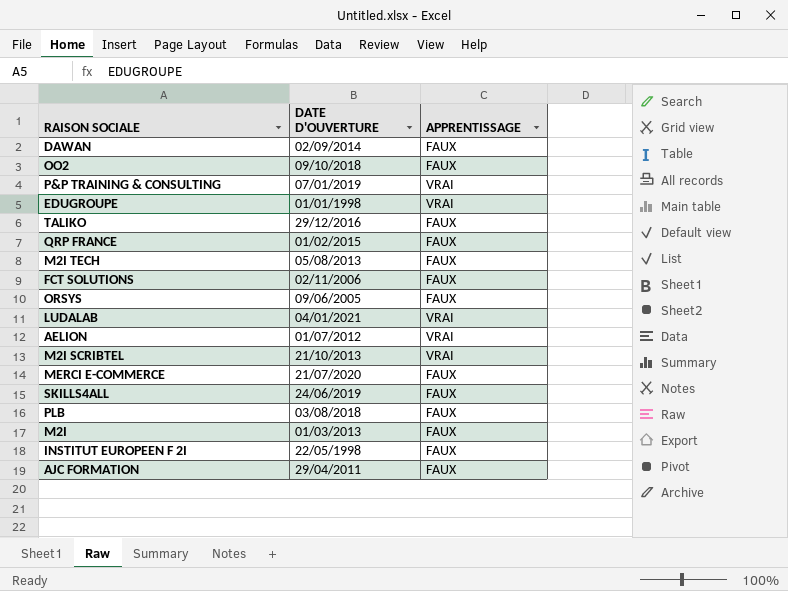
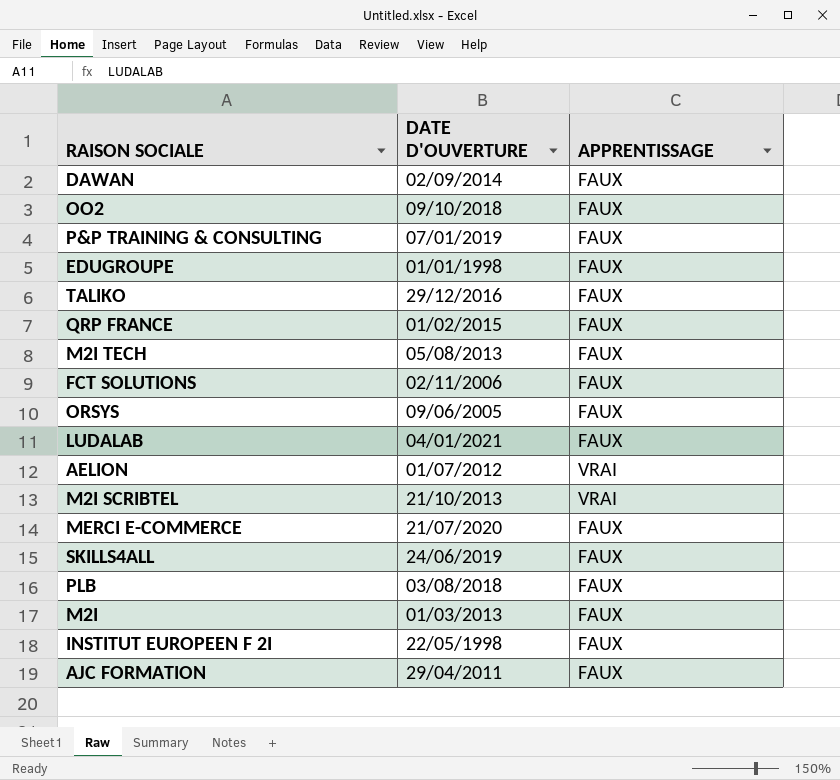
P&P TRAINING & CONSULTING | APPRENTISSAGE: VRAI -> FAUX
EDUGROUPE | APPRENTISSAGE: VRAI -> FAUX
LUDALAB | APPRENTISSAGE: VRAI -> FAUX

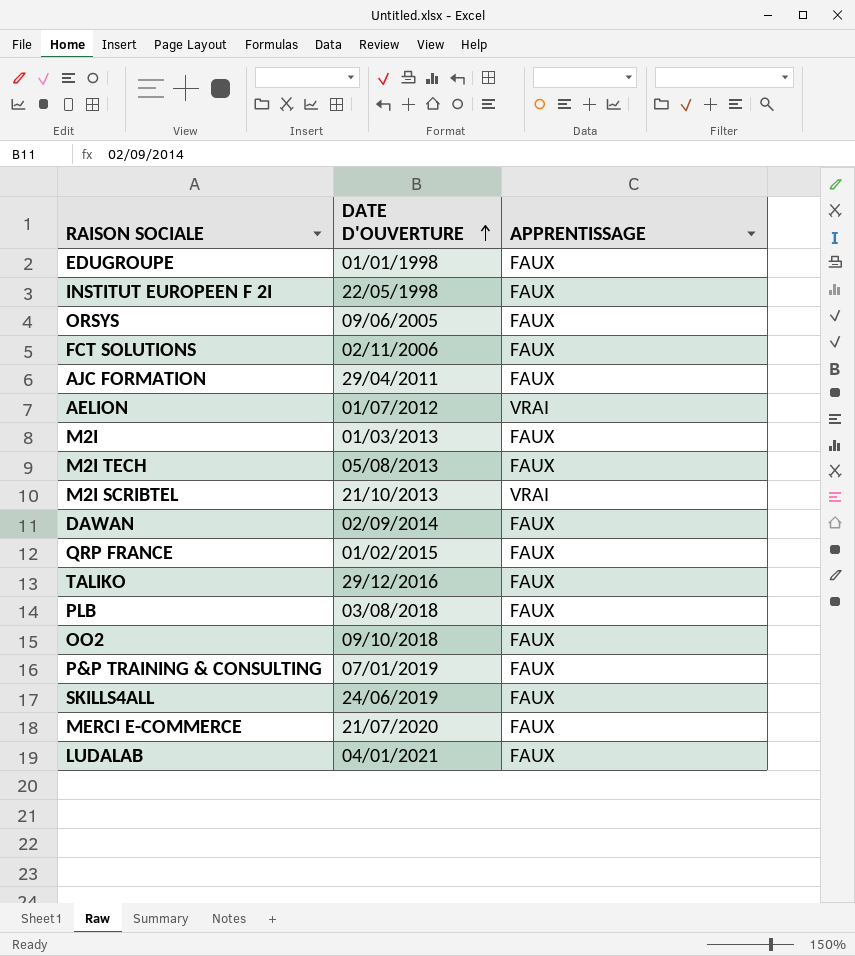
row order: none -> DATE D'OUVERTURE ascending

